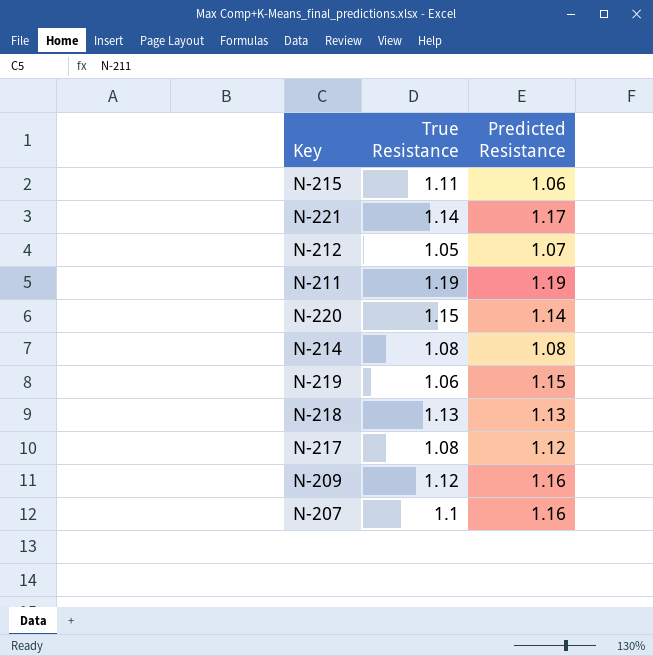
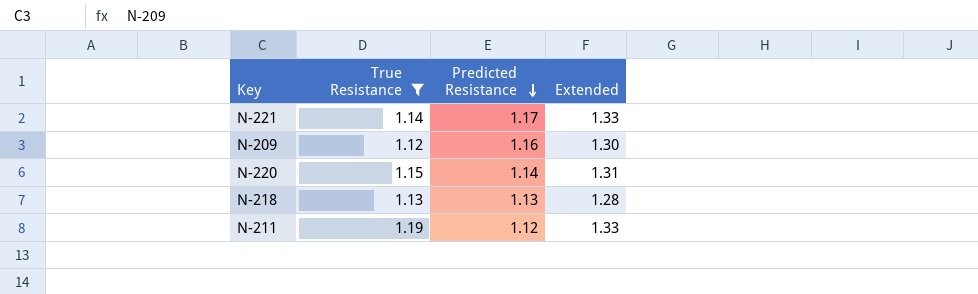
filter: none -> True Resistance >= 1.12
row order: none -> Predicted Resistance descending
column Extended | formula: none -> [True Resistance] * [Predicted Resistance]
N-211 | Predicted Resistance: 1.19 -> 1.12

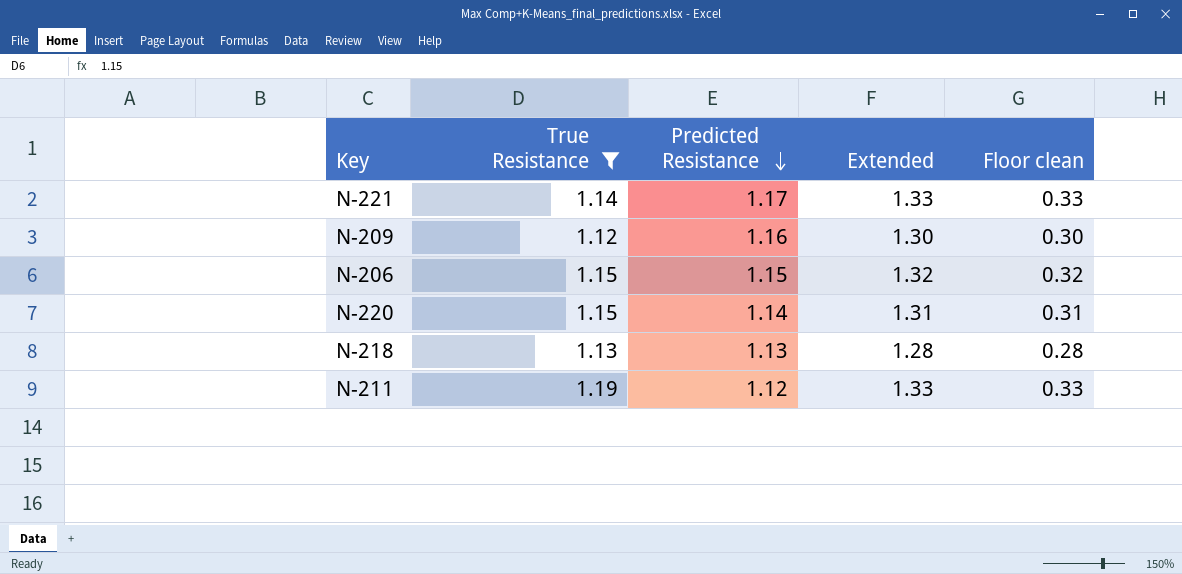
column Floor clean | formula: none -> [Extended] - 1
row N-206: none -> 1.15 | 1.15 | 1.32 | 0.32

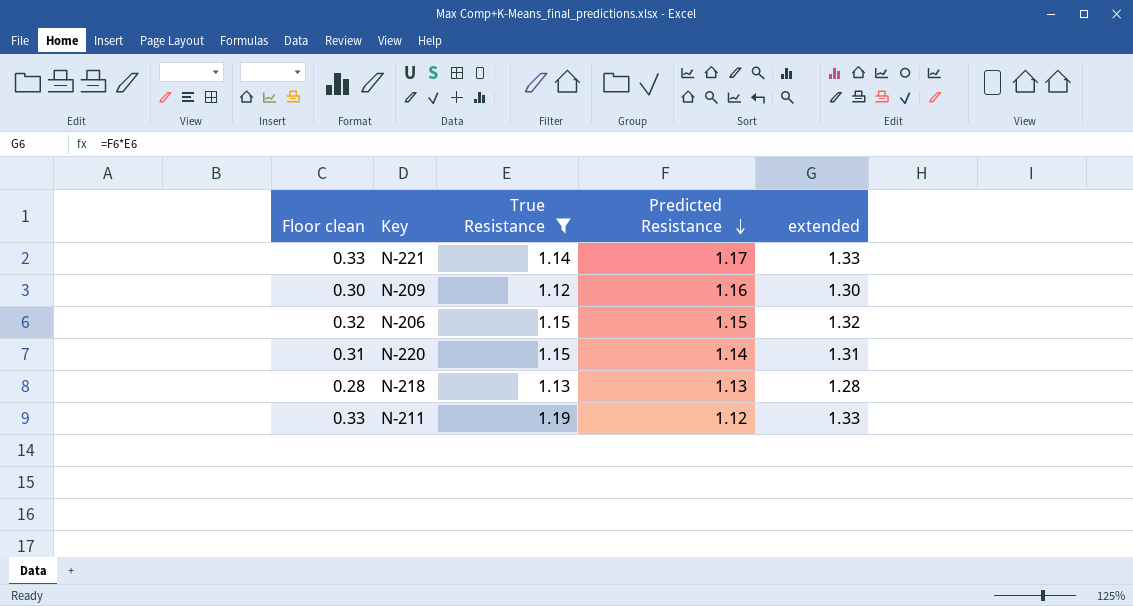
column Floor clean | position: 5 -> 1
column name: Extended -> extended

